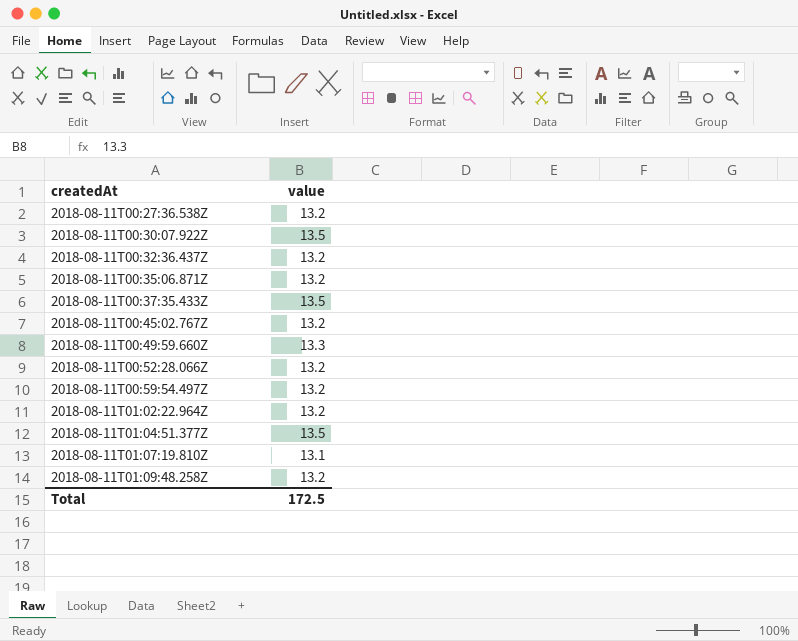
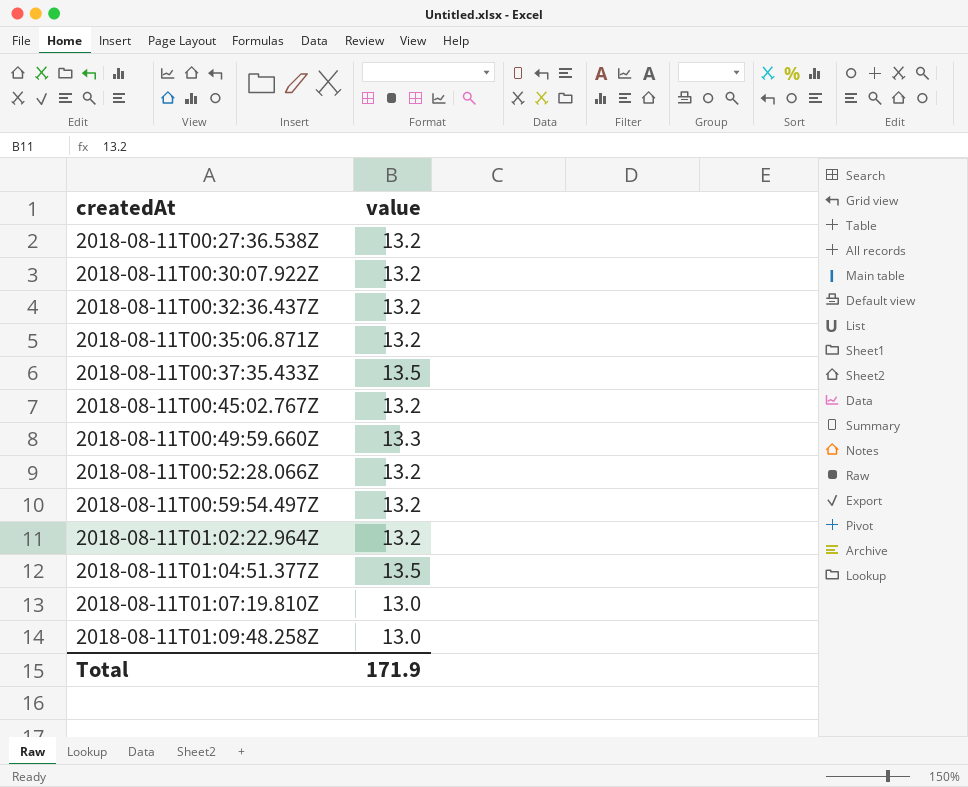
2018-08-11T00:30:07.922Z | value: 13.5 -> 13.2
2018-08-11T01:07:19.810Z | value: 13.1 -> 13.0
2018-08-11T01:09:48.258Z | value: 13.2 -> 13.0
Total | value: 172.5 -> 171.9

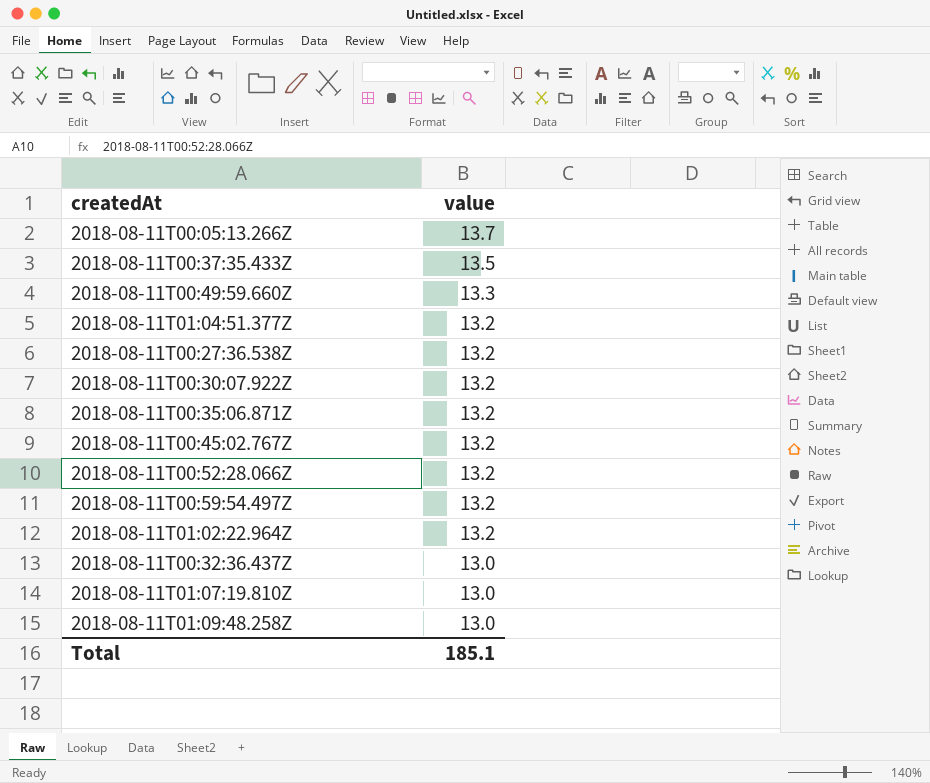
row order: createdAt ascending -> value descending
row 2018-08-11T00:05:13.266Z: none -> 13.7
2018-08-11T01:04:51.377Z | value: 13.5 -> 13.2
2018-08-11T00:32:36.437Z | value: 13.2 -> 13.0
Total | value: 171.9 -> 185.1

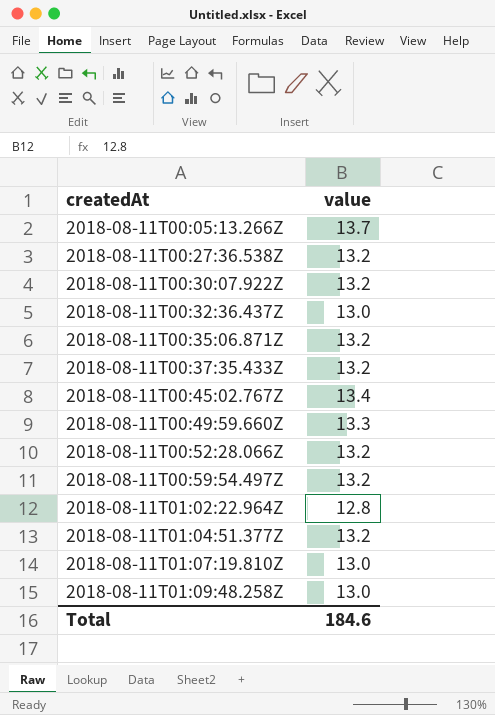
row order: value descending -> createdAt ascending
2018-08-11T00:37:35.433Z | value: 13.5 -> 13.2
2018-08-11T00:45:02.767Z | value: 13.2 -> 13.4
2018-08-11T01:02:22.964Z | value: 13.2 -> 12.8
Total | value: 185.1 -> 184.6

